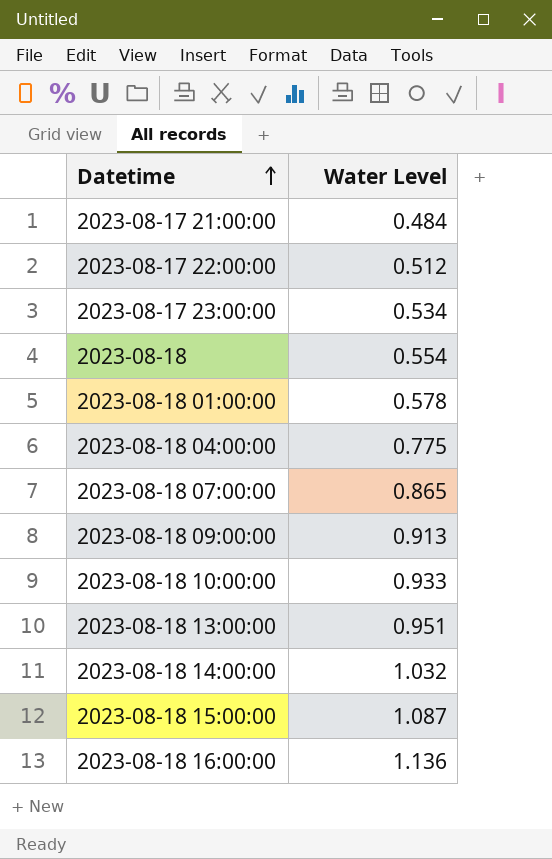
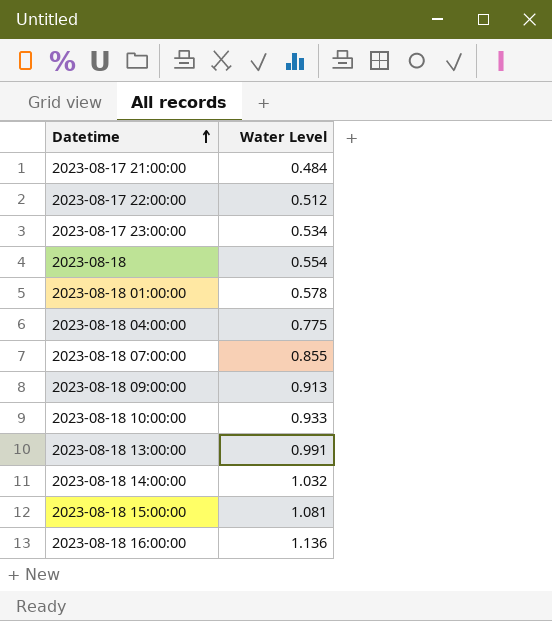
2023-08-18 07:00:00 | Water Level: 0.865 -> 0.855
2023-08-18 13:00:00 | Water Level: 0.951 -> 0.991
2023-08-18 15:00:00 | Water Level: 1.087 -> 1.081

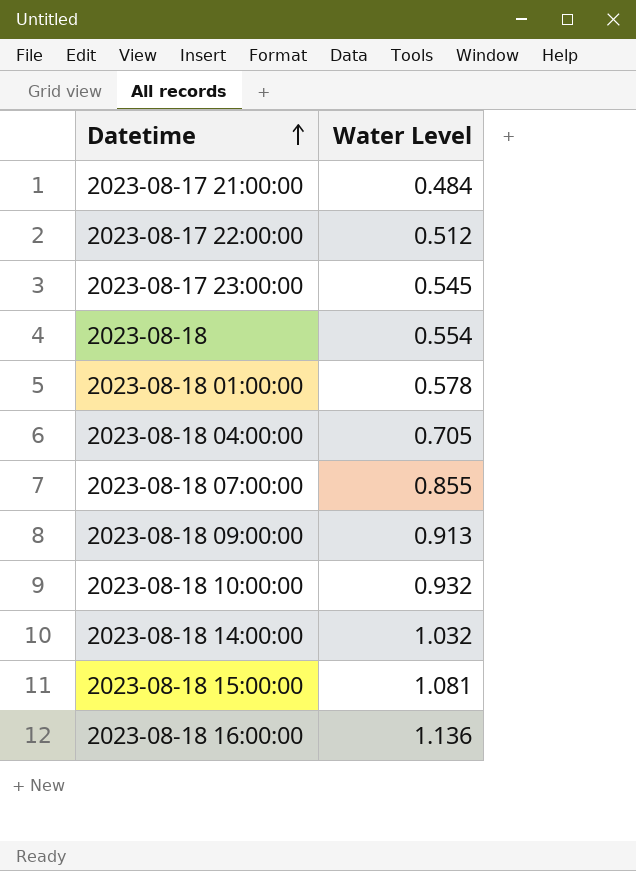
row 2023-08-18 13:00:00: 0.991 -> none
2023-08-17 23:00:00 | Water Level: 0.534 -> 0.545
2023-08-18 04:00:00 | Water Level: 0.775 -> 0.705
2023-08-18 10:00:00 | Water Level: 0.933 -> 0.932

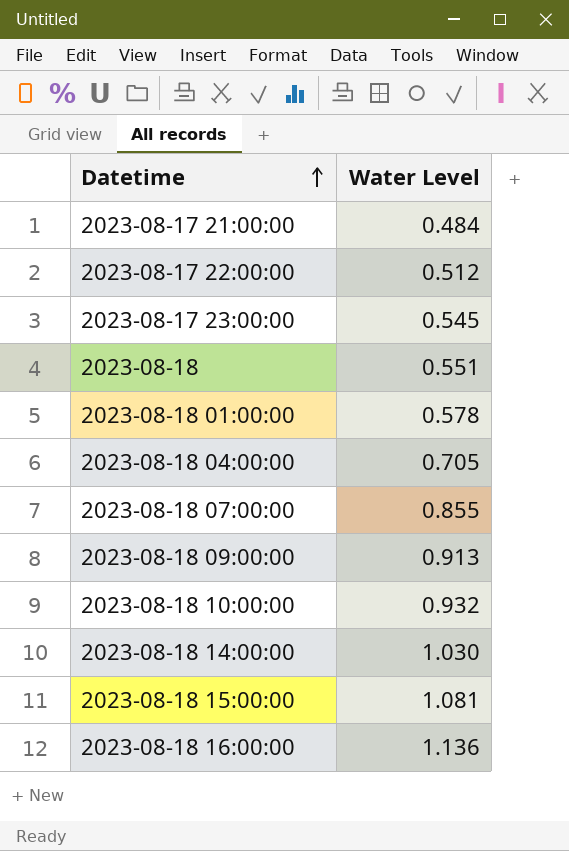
2023-08-18 | Water Level: 0.554 -> 0.551
2023-08-18 14:00:00 | Water Level: 1.032 -> 1.030

